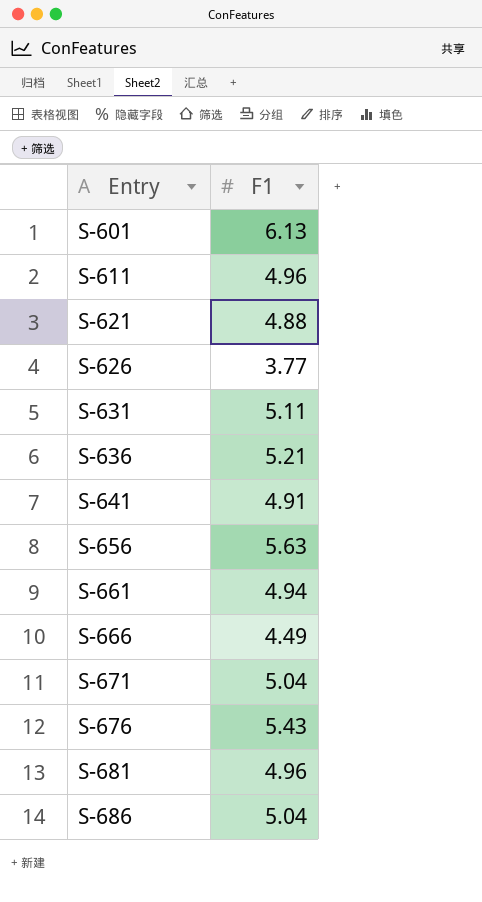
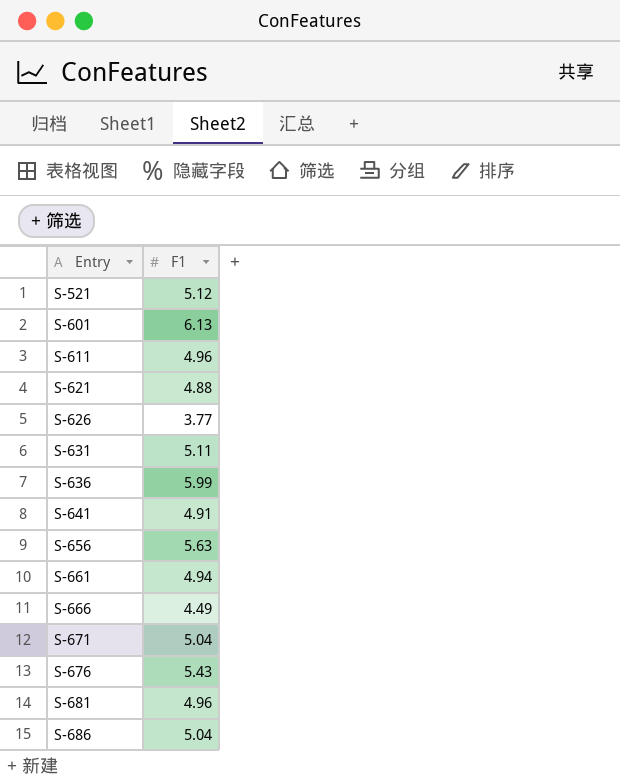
row S-521: none -> 5.12
S-636 | F1: 5.21 -> 5.99

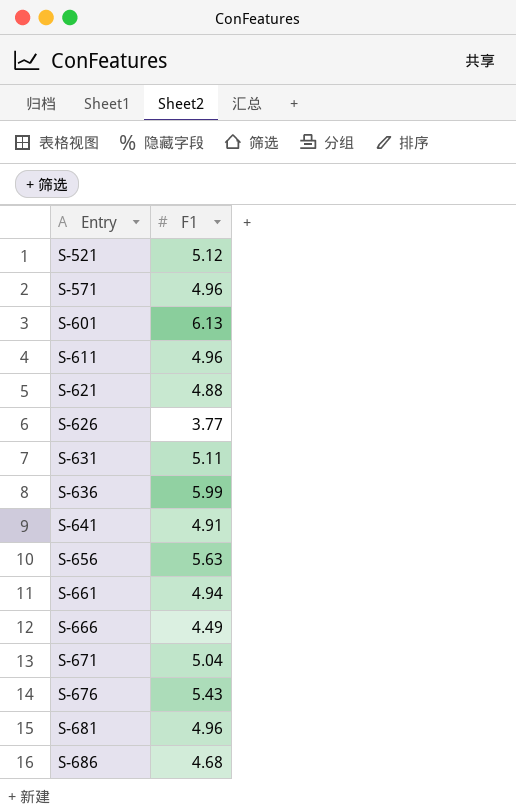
row S-571: none -> 4.96
S-686 | F1: 5.04 -> 4.68

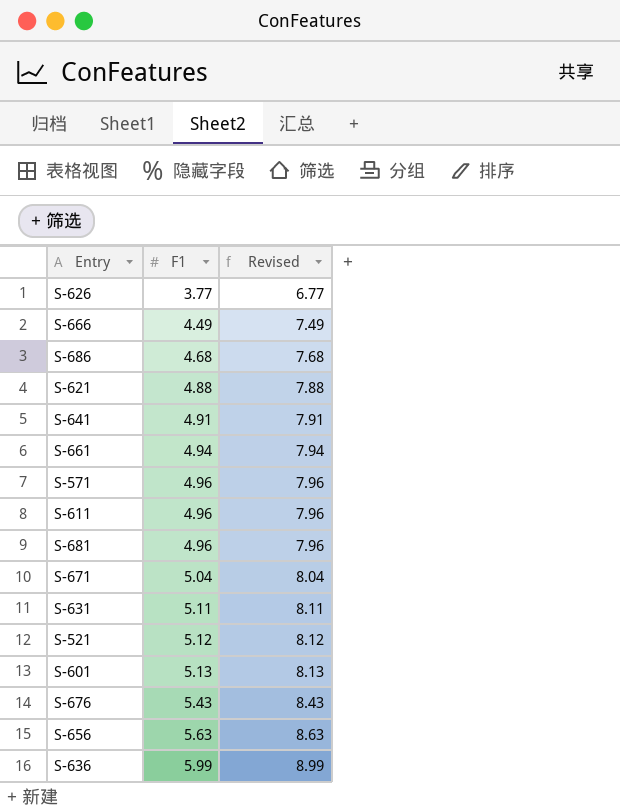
row order: Entry ascending -> F1 ascending
column Revised | formula: none -> [F1] + 3
S-601 | F1: 6.13 -> 5.13

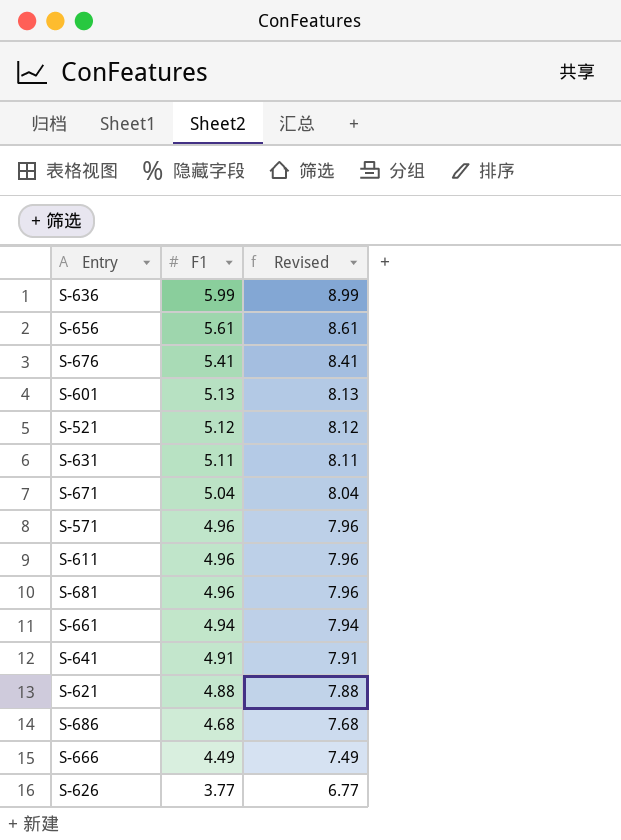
row order: F1 ascending -> F1 descending
S-656 | F1: 5.63 -> 5.61
S-656 | Revised: 8.63 -> 8.61
S-676 | F1: 5.43 -> 5.41
S-676 | Revised: 8.43 -> 8.41

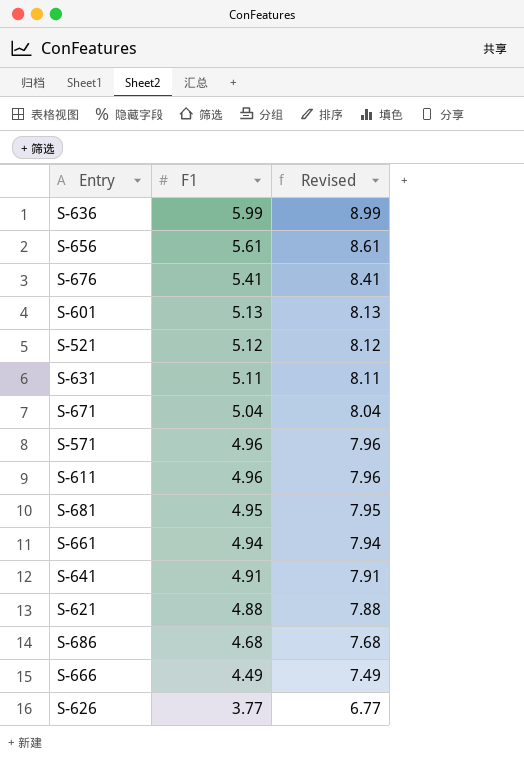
S-681 | F1: 4.96 -> 4.95
S-681 | Revised: 7.96 -> 7.95

